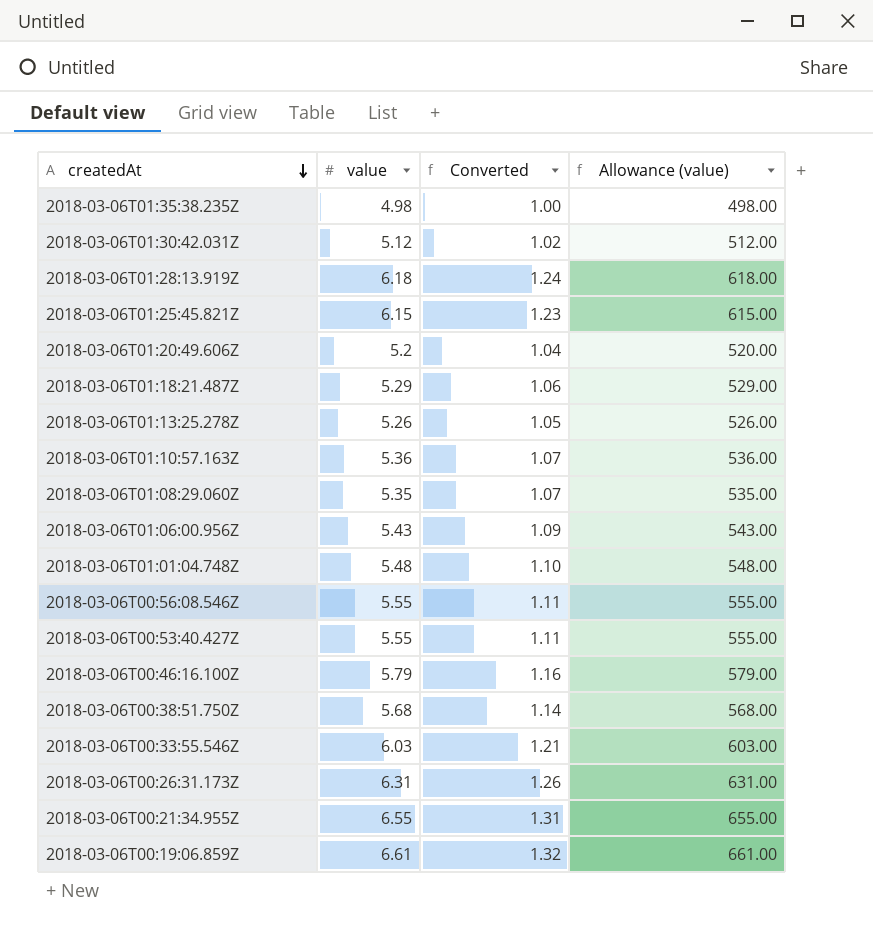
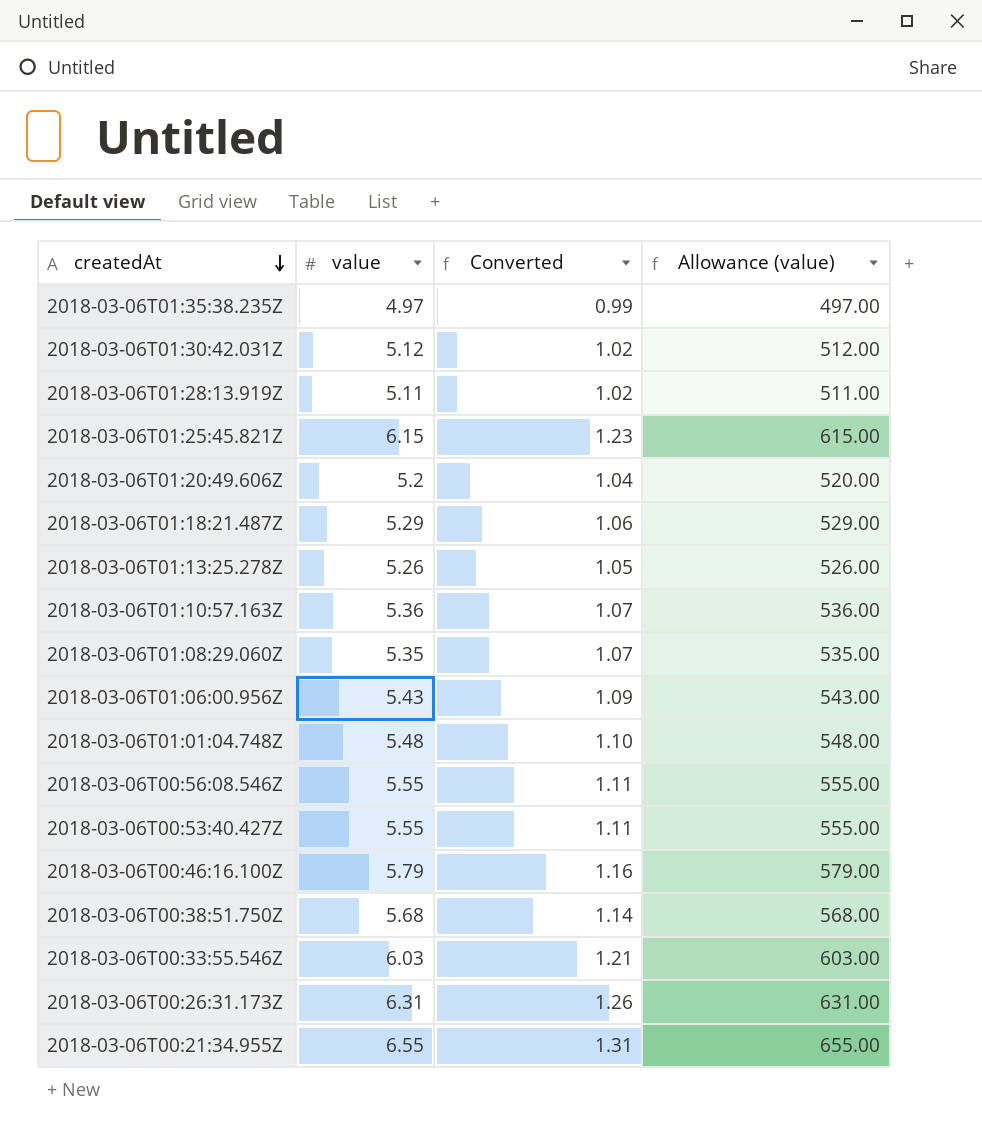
row 2018-03-06T00:19:06.859Z: 6.61 | 1.32 | 661.00 -> none
2018-03-06T01:35:38.235Z | value: 4.98 -> 4.97
2018-03-06T01:35:38.235Z | Converted: 1.00 -> 0.99
2018-03-06T01:35:38.235Z | Allowance (value): 498.00 -> 497.00
2018-03-06T01:28:13.919Z | value: 6.18 -> 5.11
2018-03-06T01:28:13.919Z | Converted: 1.24 -> 1.02
2018-03-06T01:28:13.919Z | Allowance (value): 618.00 -> 511.00

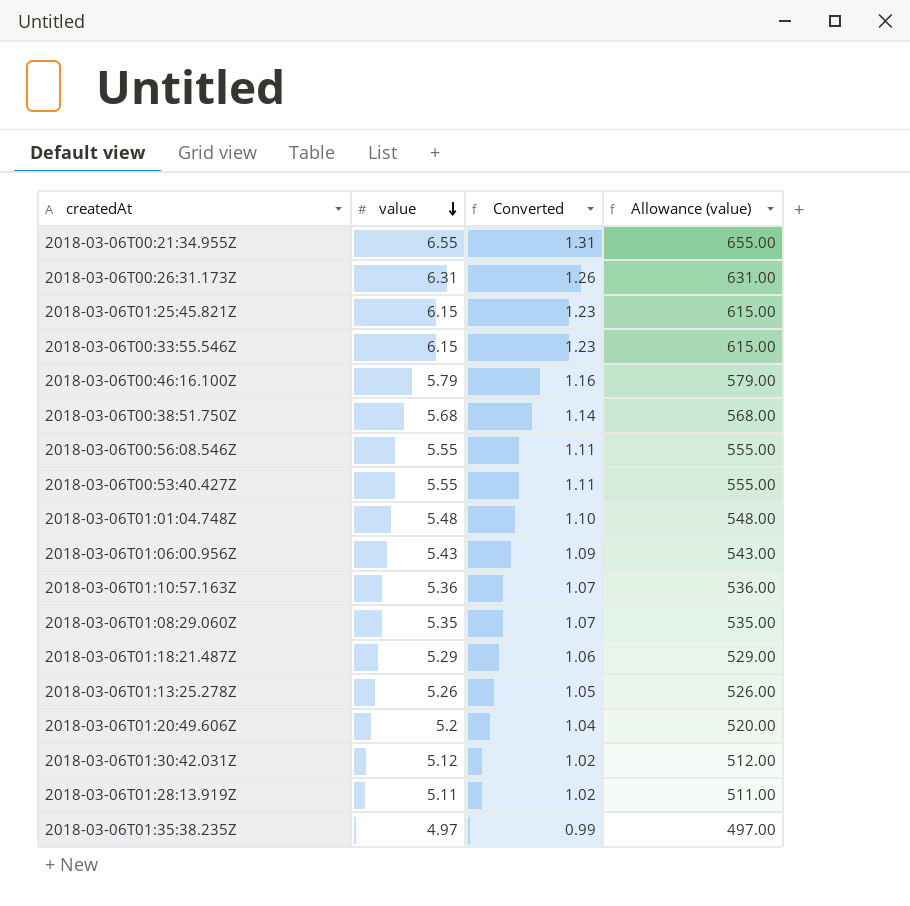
row order: createdAt descending -> value descending
2018-03-06T00:33:55.546Z | value: 6.03 -> 6.15
2018-03-06T00:33:55.546Z | Converted: 1.21 -> 1.23
2018-03-06T00:33:55.546Z | Allowance (value): 603.00 -> 615.00

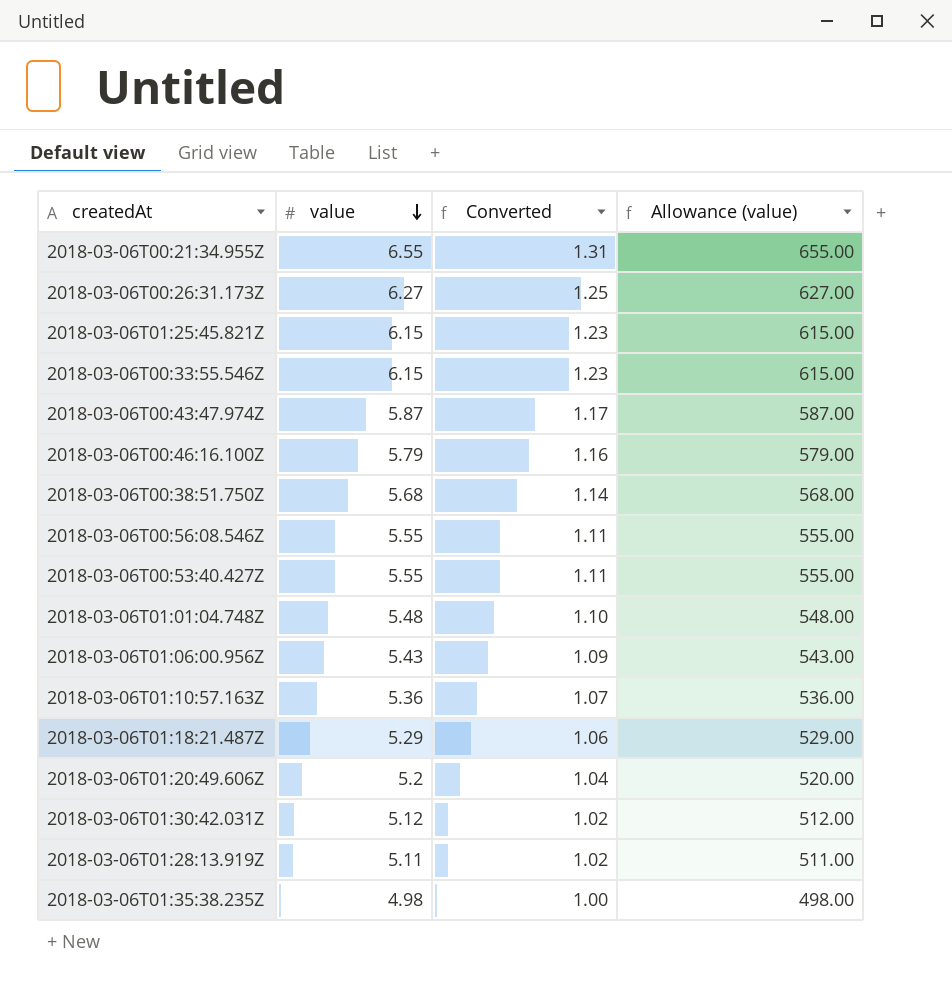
row 2018-03-06T01:08:29.060Z: 5.35 | 1.07 | 535.00 -> none
row 2018-03-06T01:13:25.278Z: 5.26 | 1.05 | 526.00 -> none
2018-03-06T00:26:31.173Z | value: 6.31 -> 6.27
2018-03-06T00:26:31.173Z | Converted: 1.26 -> 1.25
2018-03-06T00:26:31.173Z | Allowance (value): 631.00 -> 627.00
row 2018-03-06T00:43:47.974Z: none -> 5.87 | 1.17 | 587.00
2018-03-06T01:35:38.235Z | value: 4.97 -> 4.98
2018-03-06T01:35:38.235Z | Converted: 0.99 -> 1.00
2018-03-06T01:35:38.235Z | Allowance (value): 497.00 -> 498.00

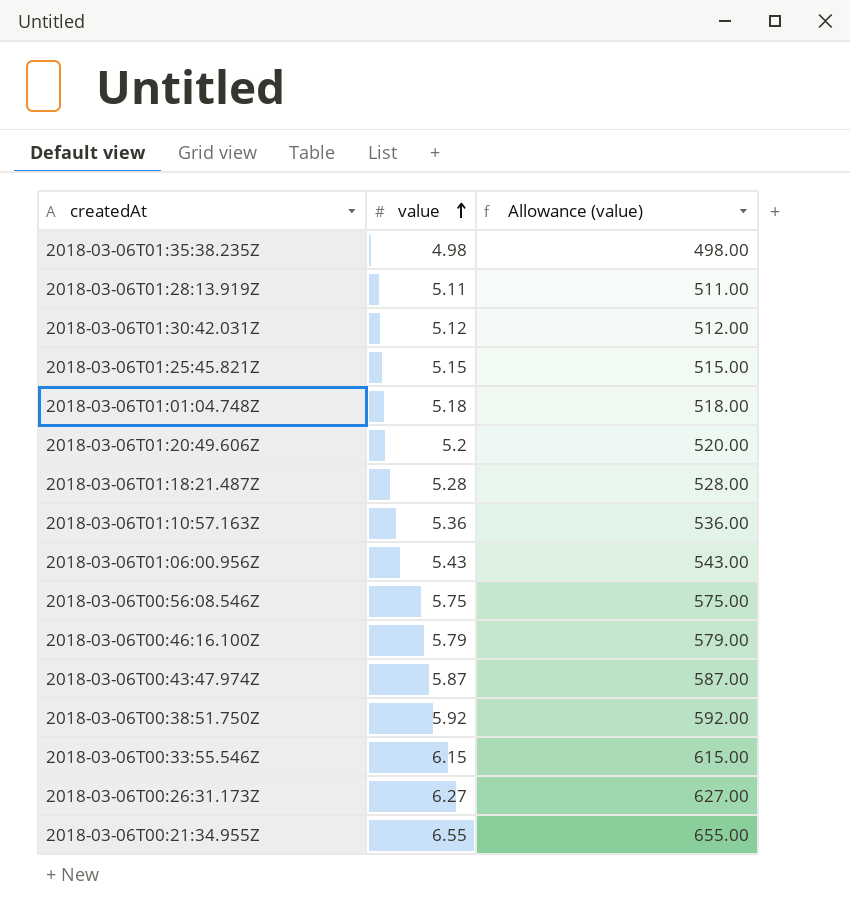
row order: value descending -> value ascending
column Converted | formula: [value] * 0.2 -> none
row 2018-03-06T00:53:40.427Z: 5.55 | 1.11 | 555.00 -> none
2018-03-06T01:25:45.821Z | value: 6.15 -> 5.15
2018-03-06T01:25:45.821Z | Allowance (value): 615.00 -> 515.00
2018-03-06T01:01:04.748Z | value: 5.48 -> 5.18
2018-03-06T01:01:04.748Z | Allowance (value): 548.00 -> 518.00
2018-03-06T01:18:21.487Z | value: 5.29 -> 5.28
2018-03-06T01:18:21.487Z | Allowance (value): 529.00 -> 528.00
2018-03-06T00:56:08.546Z | value: 5.55 -> 5.75
2018-03-06T00:56:08.546Z | Allowance (value): 555.00 -> 575.00
2018-03-06T00:38:51.750Z | value: 5.68 -> 5.92
2018-03-06T00:38:51.750Z | Allowance (value): 568.00 -> 592.00

